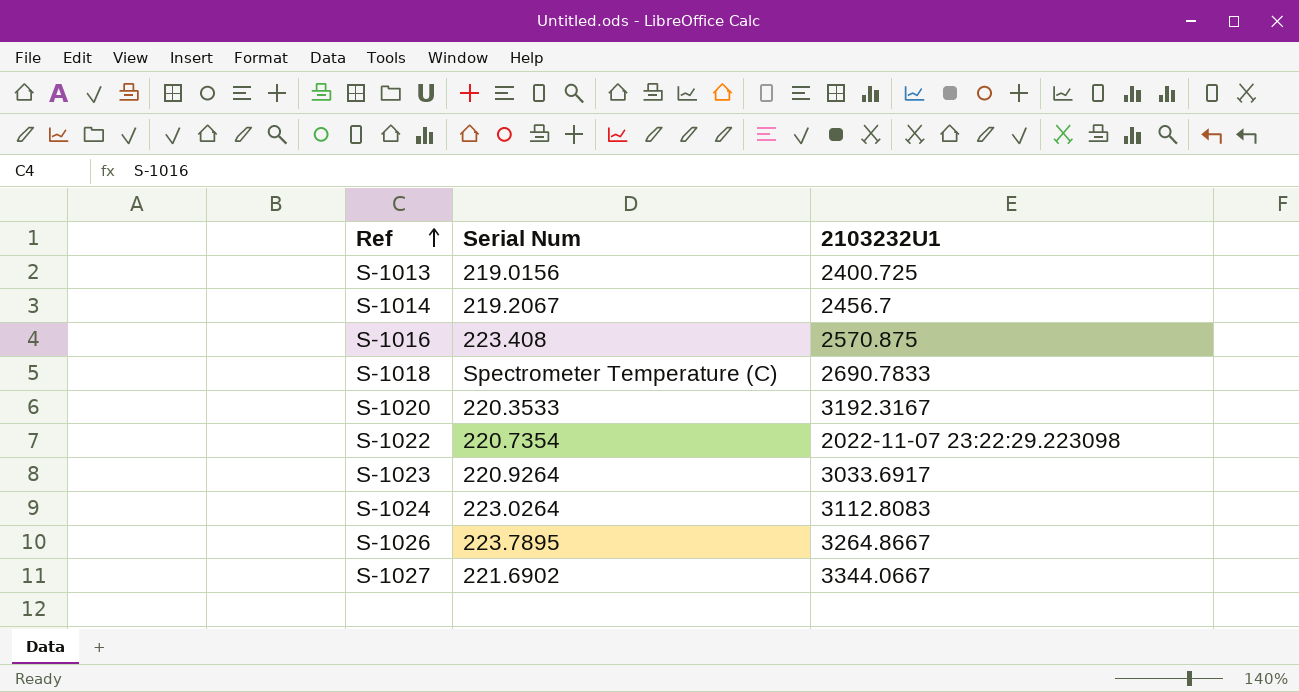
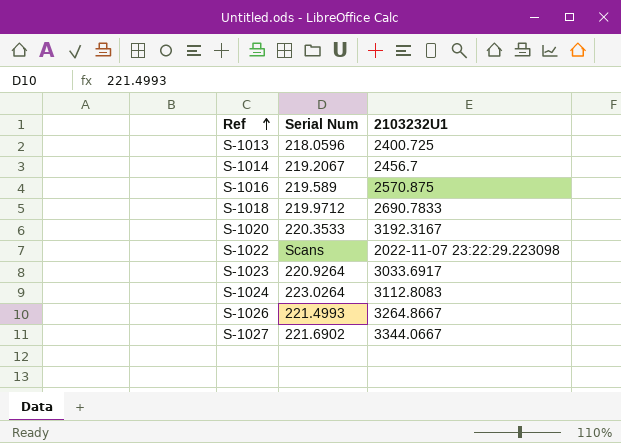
S-1013 | Serial Num: 219.0156 -> 218.0596
S-1016 | Serial Num: 223.408 -> 219.589
S-1018 | Serial Num: Spectrometer Temperature (C) -> 219.9712
S-1022 | Serial Num: 220.7354 -> Scans
S-1026 | Serial Num: 223.7895 -> 221.4993

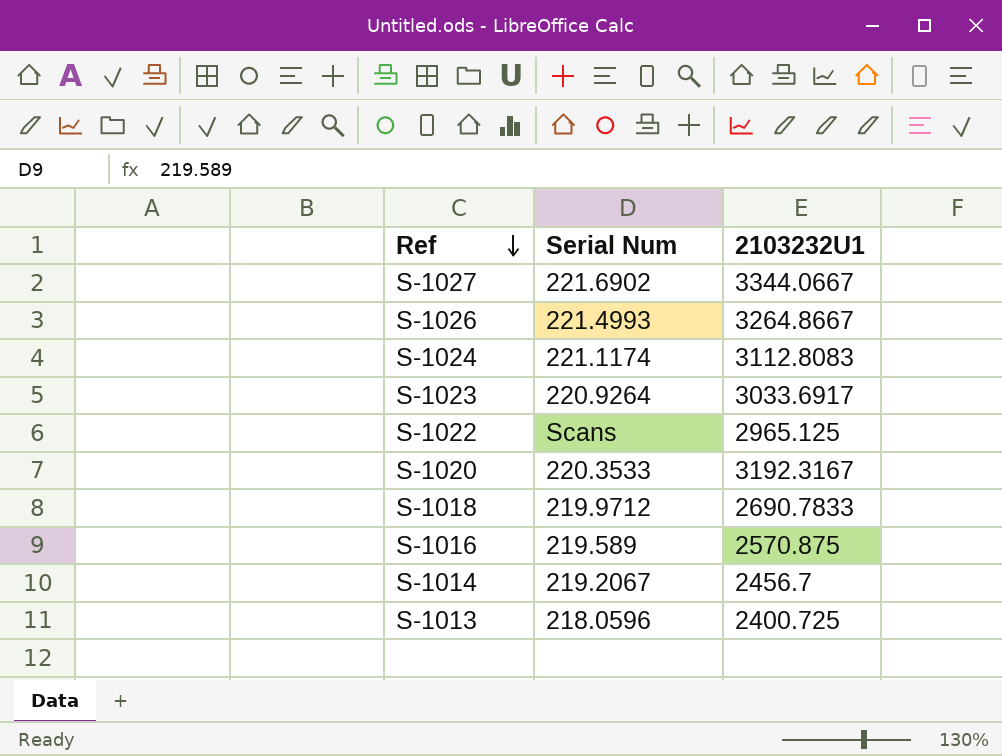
row order: Ref ascending -> Ref descending
S-1024 | Serial Num: 223.0264 -> 221.1174
S-1022 | 2103232U1: 2022-11-07 23:22:29.223098 -> 2965.125

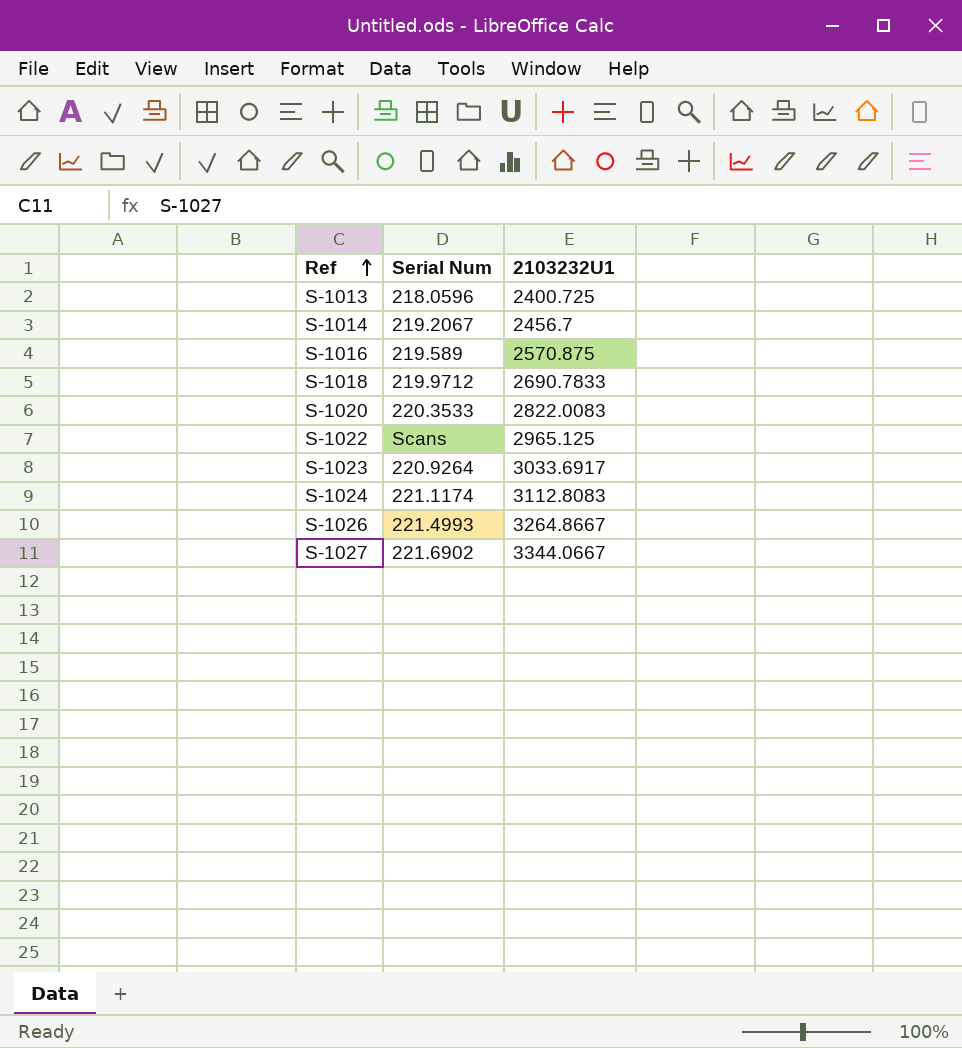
row order: Ref descending -> Ref ascending
S-1020 | 2103232U1: 3192.3167 -> 2822.0083

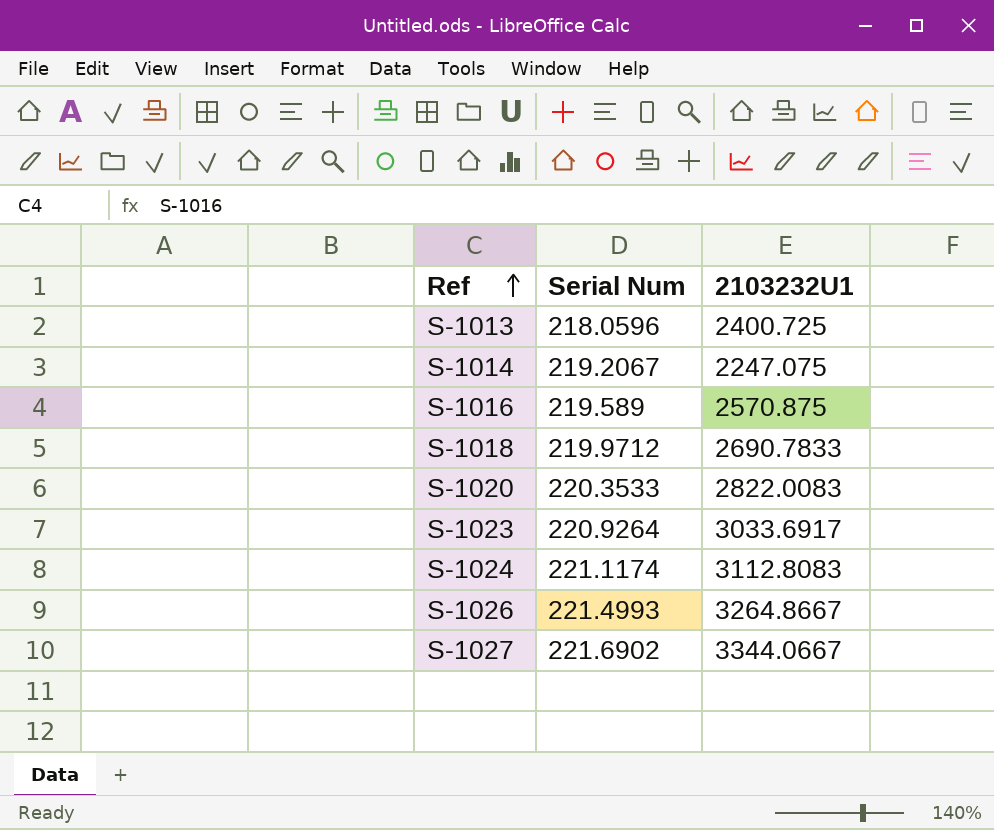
row S-1022: Scans | 2965.125 -> none
S-1014 | 2103232U1: 2456.7 -> 2247.075

